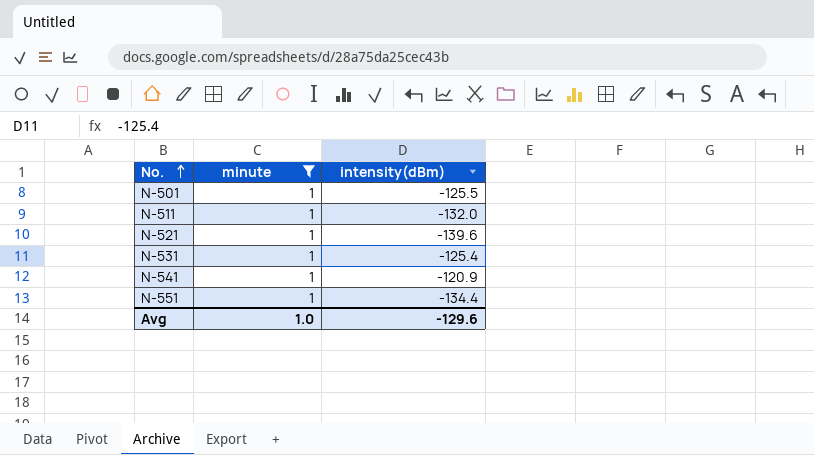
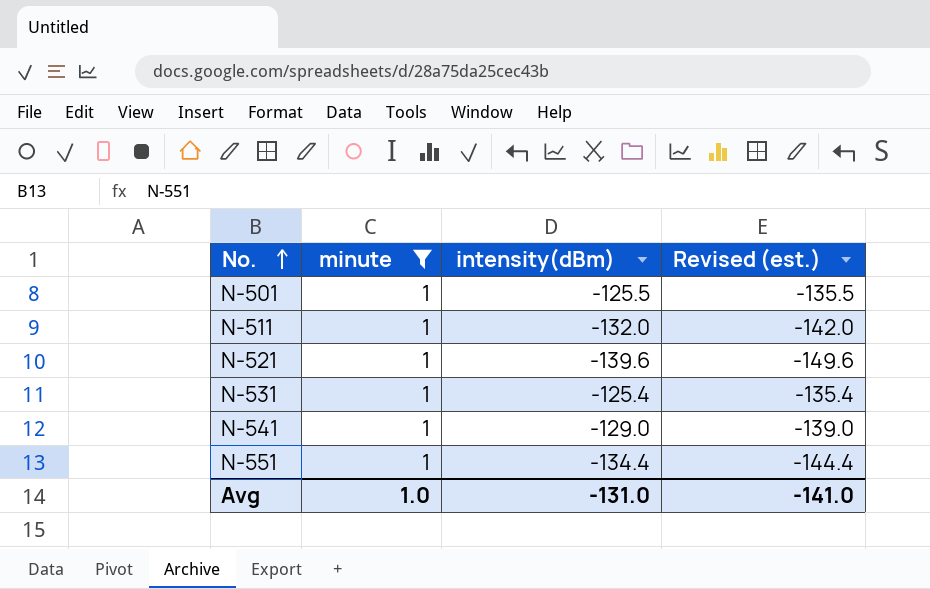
column Revised (est.) | formula: none -> [intensity(dBm)] - 10
N-541 | intensity(dBm): -120.9 -> -129.0
Avg | intensity(dBm): -129.6 -> -131.0

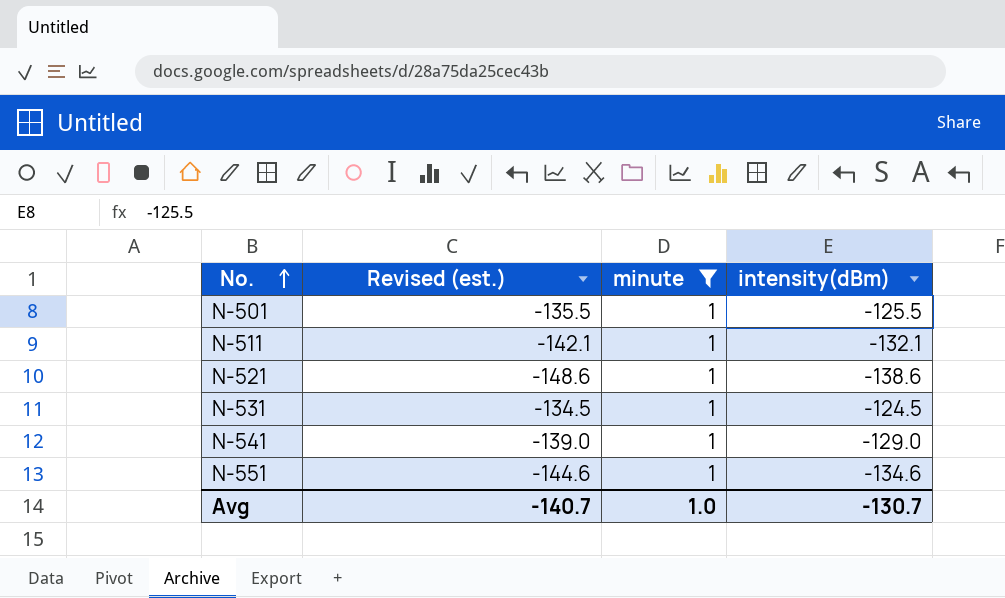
column Revised (est.) | position: 4 -> 2
N-511 | Revised (est.): -142.0 -> -142.1
N-511 | intensity(dBm): -132.0 -> -132.1
N-521 | Revised (est.): -149.6 -> -148.6
N-521 | intensity(dBm): -139.6 -> -138.6
N-531 | Revised (est.): -135.4 -> -134.5
N-531 | intensity(dBm): -125.4 -> -124.5
N-551 | Revised (est.): -144.4 -> -144.6
N-551 | intensity(dBm): -134.4 -> -134.6
Avg | Revised (est.): -141.0 -> -140.7
Avg | intensity(dBm): -131.0 -> -130.7

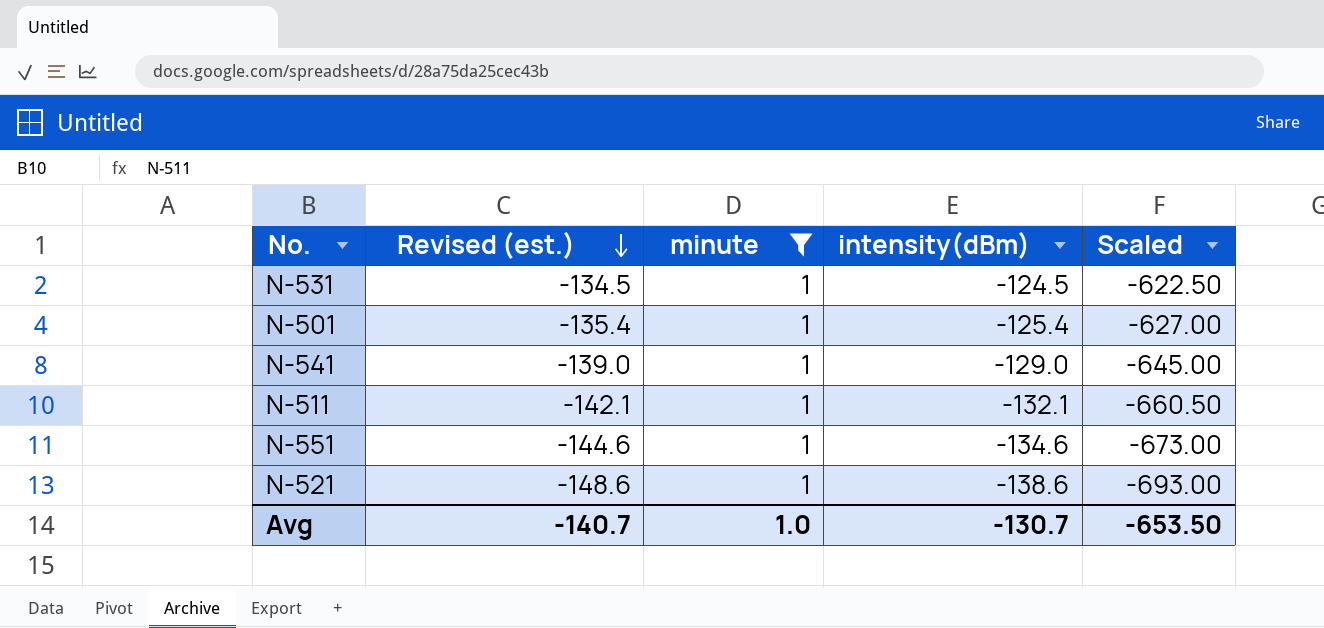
row order: No. ascending -> Revised (est.) descending
column Scaled | formula: none -> [intensity(dBm)] * 5
N-501 | Revised (est.): -135.5 -> -135.4
N-501 | intensity(dBm): -125.5 -> -125.4

